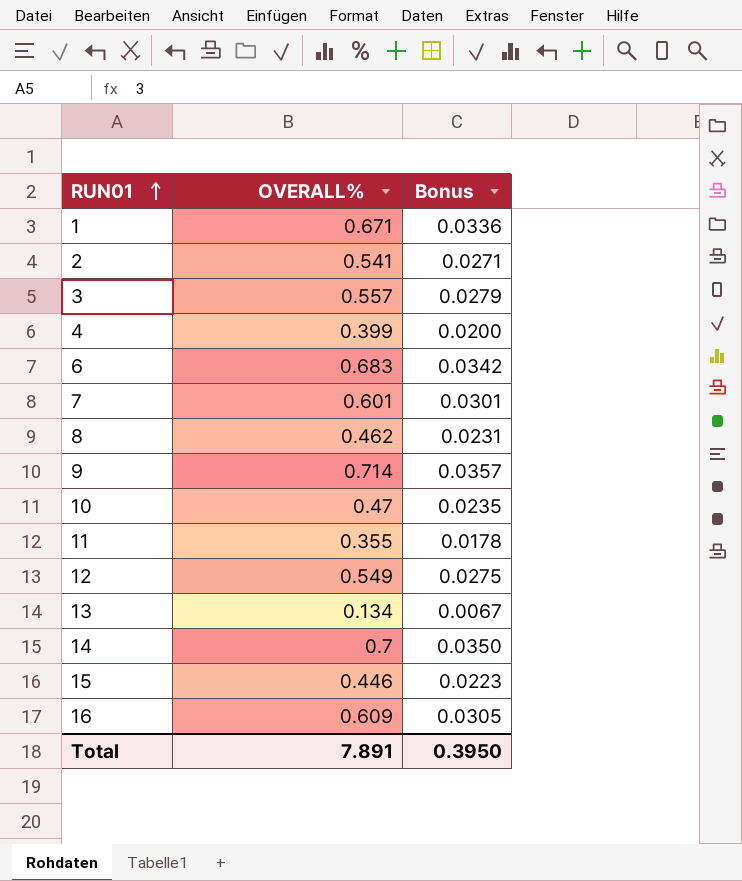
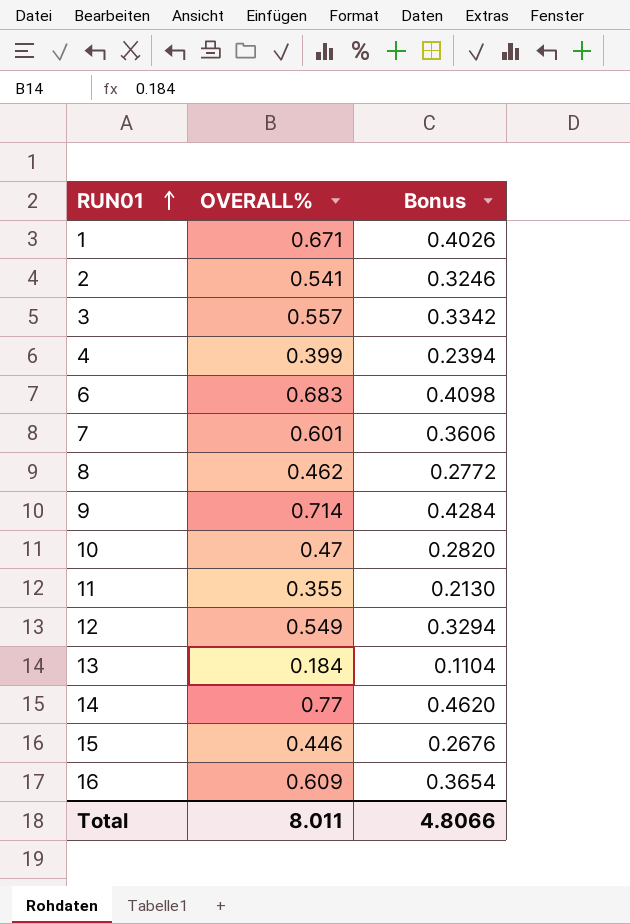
column Bonus | formula: [OVERALL%] * 0.05 -> [OVERALL%] * 0.6
13 | OVERALL%: 0.134 -> 0.184
14 | OVERALL%: 0.7 -> 0.77
Total | OVERALL%: 7.891 -> 8.011
Total | Bonus: 0.3950 -> 4.8066

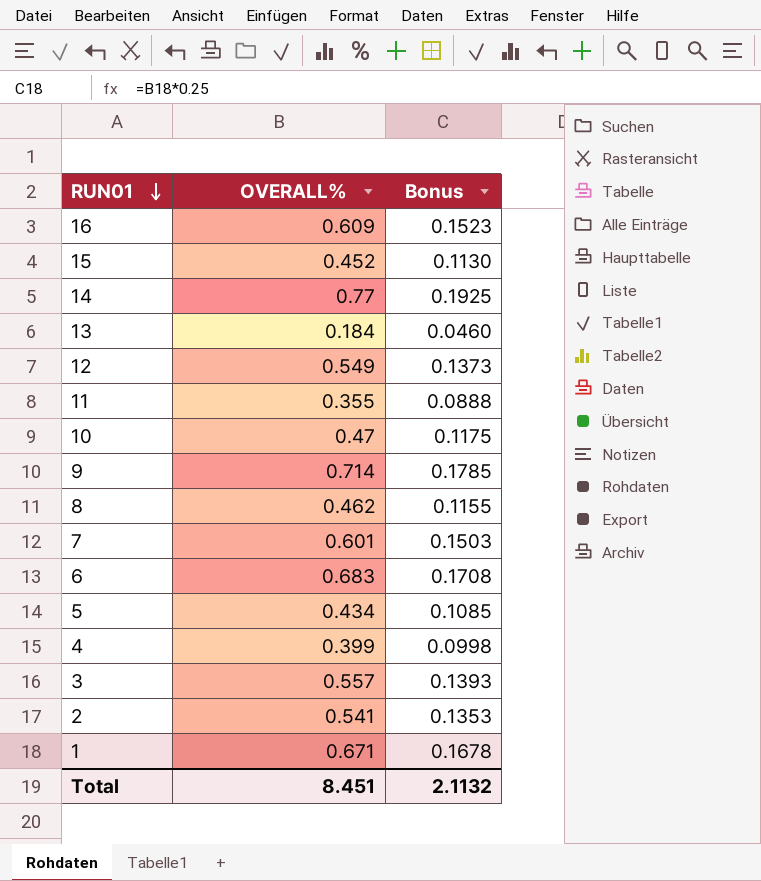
row order: RUN01 ascending -> RUN01 descending
column Bonus | formula: [OVERALL%] * 0.6 -> [OVERALL%] * 0.25
15 | OVERALL%: 0.446 -> 0.452
row 5: none -> 0.434 | 0.1085
Total | OVERALL%: 8.011 -> 8.451
Total | Bonus: 4.8066 -> 2.1132

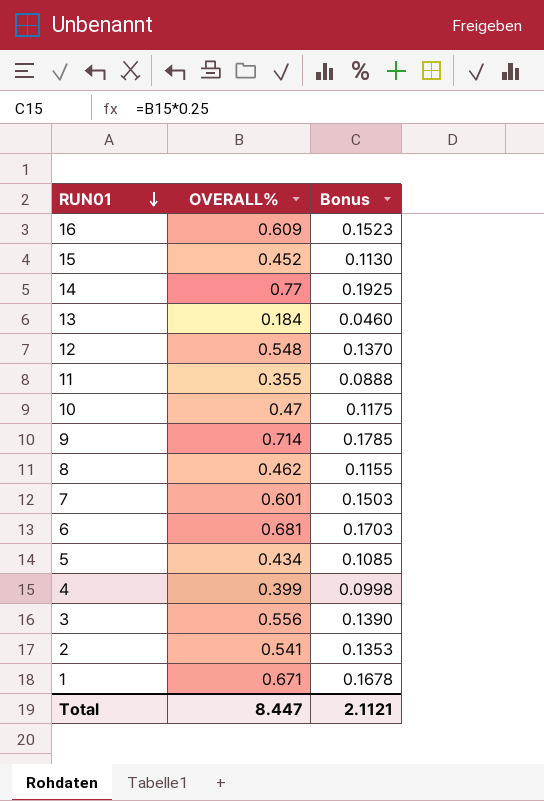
12 | OVERALL%: 0.549 -> 0.548
12 | Bonus: 0.1373 -> 0.1370
6 | OVERALL%: 0.683 -> 0.681
6 | Bonus: 0.1708 -> 0.1703
3 | OVERALL%: 0.557 -> 0.556
3 | Bonus: 0.1393 -> 0.1390
Total | OVERALL%: 8.451 -> 8.447
Total | Bonus: 2.1132 -> 2.1121

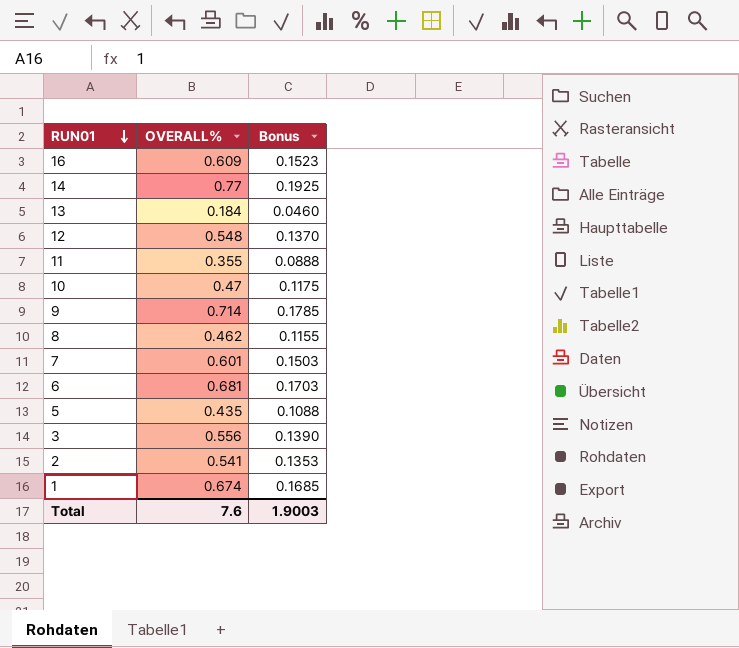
row 15: 0.452 | 0.1130 -> none
row 4: 0.399 | 0.0998 -> none
5 | OVERALL%: 0.434 -> 0.435
5 | Bonus: 0.1085 -> 0.1088
1 | OVERALL%: 0.671 -> 0.674
1 | Bonus: 0.1678 -> 0.1685
Total | OVERALL%: 8.447 -> 7.6
Total | Bonus: 2.1121 -> 1.9003

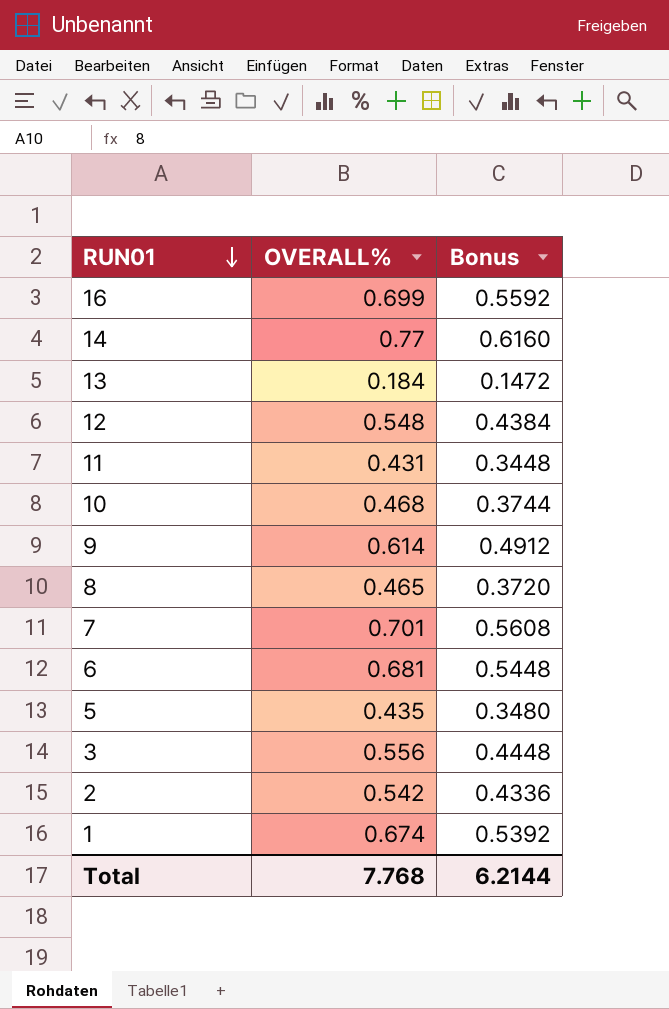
column Bonus | formula: [OVERALL%] * 0.25 -> [OVERALL%] * 0.8
16 | OVERALL%: 0.609 -> 0.699
11 | OVERALL%: 0.355 -> 0.431
10 | OVERALL%: 0.47 -> 0.468
9 | OVERALL%: 0.714 -> 0.614
8 | OVERALL%: 0.462 -> 0.465
7 | OVERALL%: 0.601 -> 0.701
2 | OVERALL%: 0.541 -> 0.542
Total | OVERALL%: 7.6 -> 7.768
Total | Bonus: 1.9003 -> 6.2144

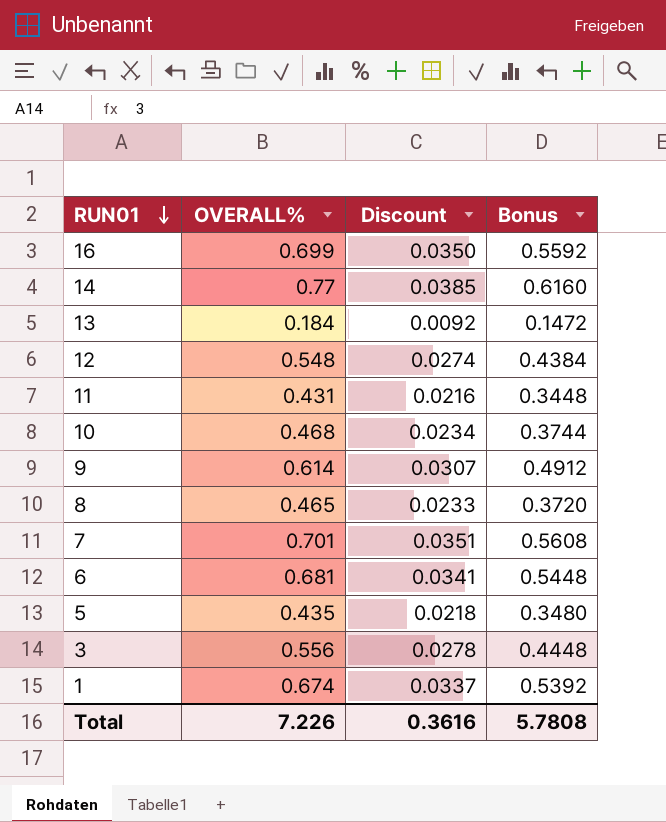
column Discount | formula: none -> [OVERALL%] * 0.05
row 2: 0.542 | 0.4336 -> none
Total | OVERALL%: 7.768 -> 7.226
Total | Bonus: 6.2144 -> 5.7808

